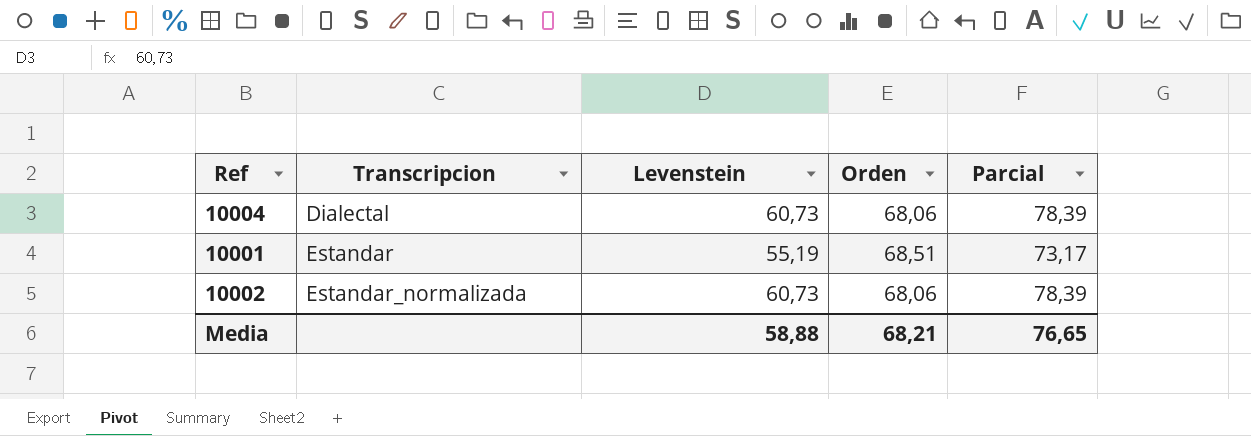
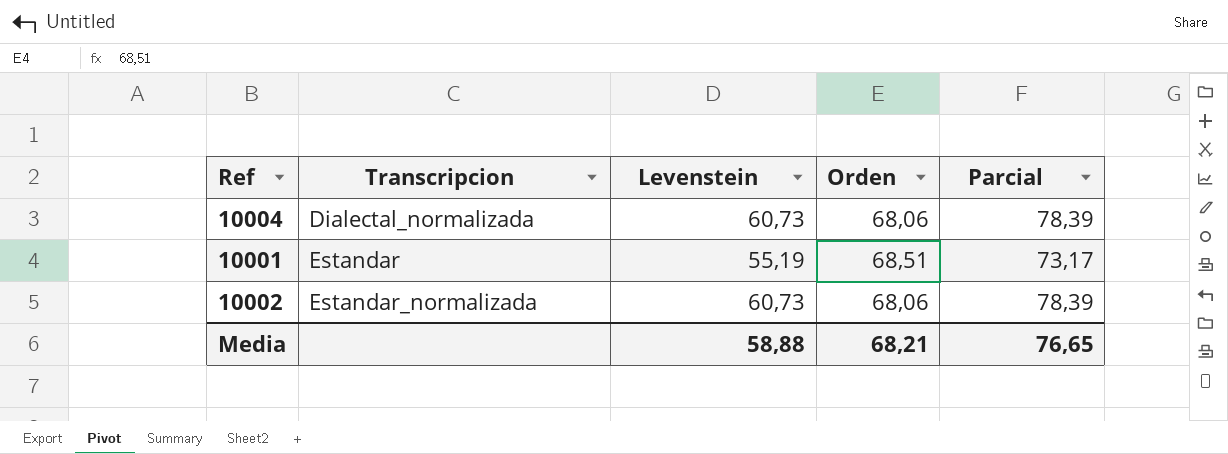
10004 | Transcripcion: Dialectal -> Dialectal_normalizada

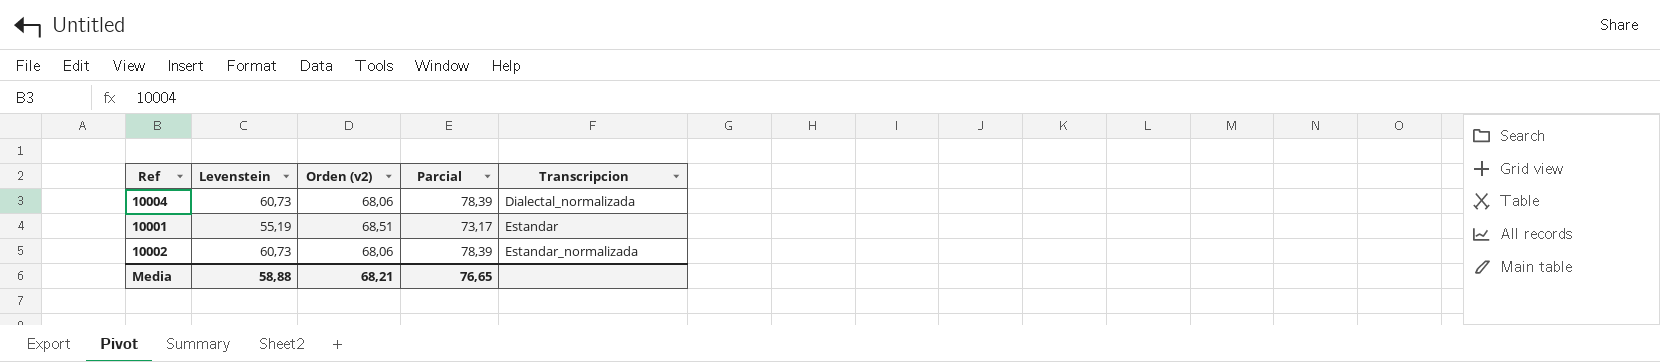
column name: Orden -> Orden (v2)
column Transcripcion | position: 2 -> 5

